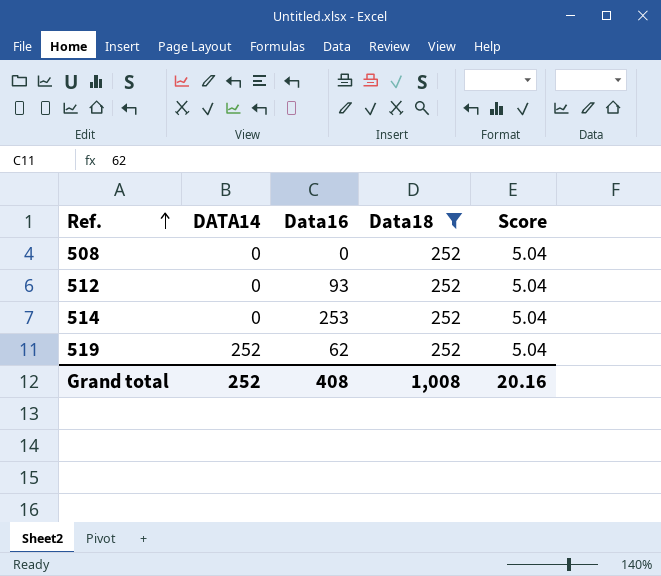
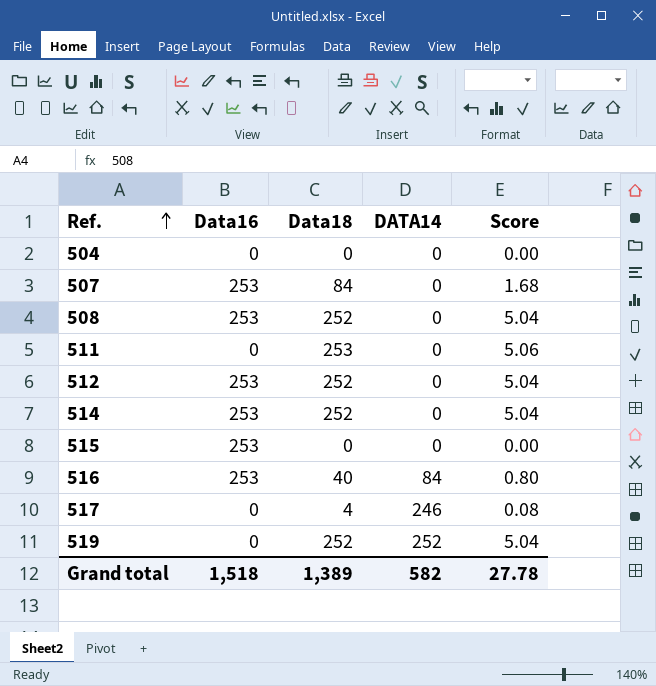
filter: Data18 = 252 -> none
column DATA14 | position: 2 -> 4
508 | Data16: 0 -> 253
512 | Data16: 93 -> 253
519 | Data16: 62 -> 0
Grand total | Data16: 408 -> 1,518
Grand total | Data18: 1,008 -> 1,389
Grand total | DATA14: 252 -> 582
Grand total | Score: 20.16 -> 27.78

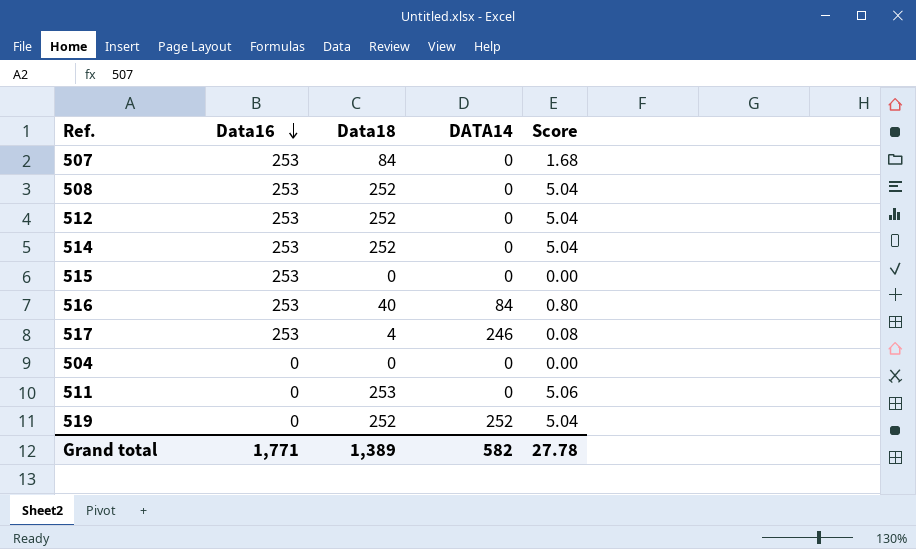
row order: Ref. ascending -> Data16 descending
517 | Data16: 0 -> 253
Grand total | Data16: 1,518 -> 1,771

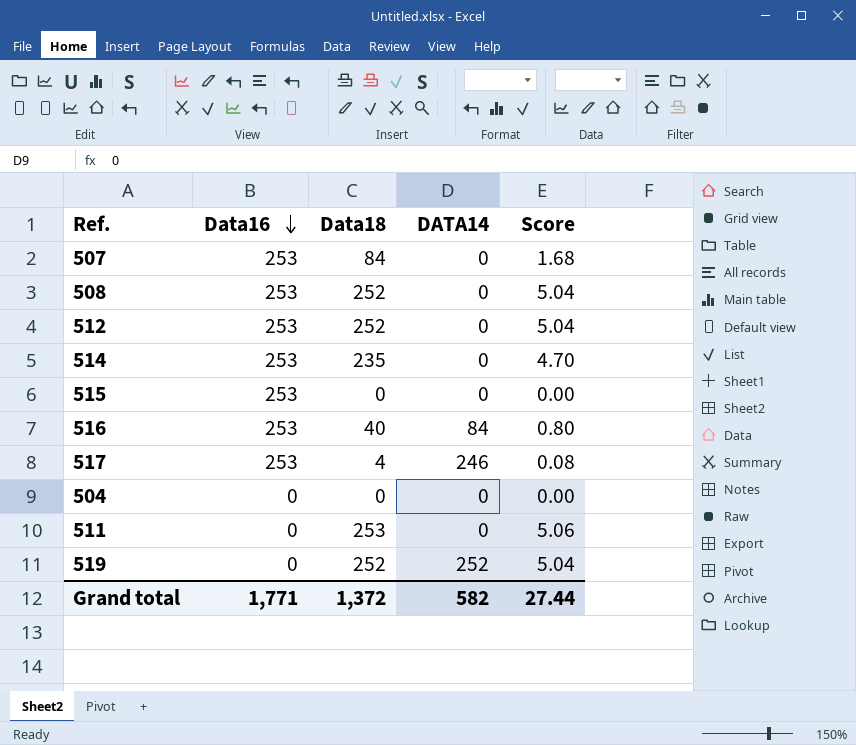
514 | Data18: 252 -> 235
514 | Score: 5.04 -> 4.70
Grand total | Data18: 1,389 -> 1,372
Grand total | Score: 27.78 -> 27.44

